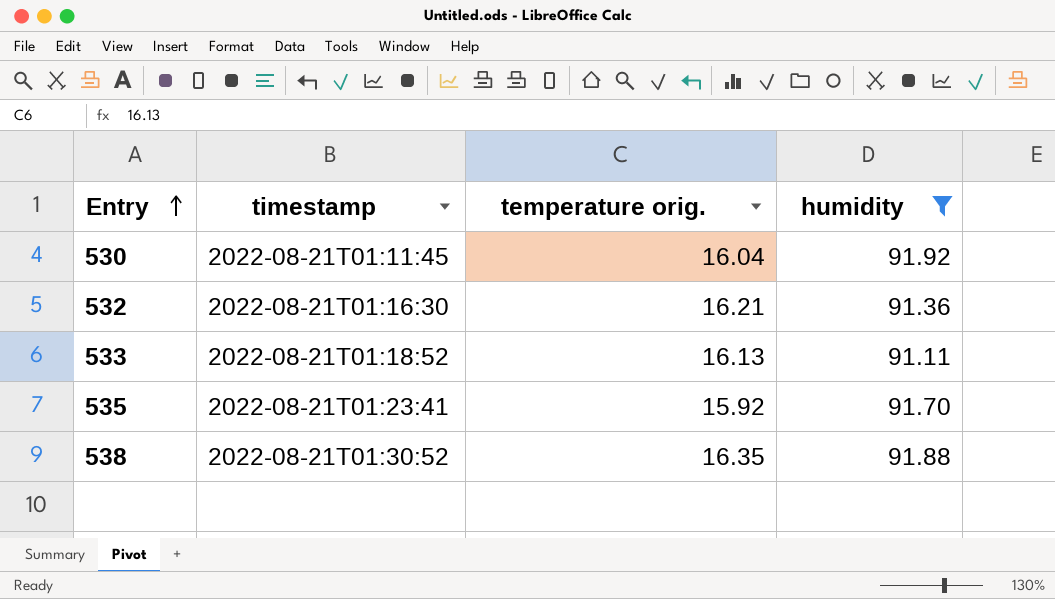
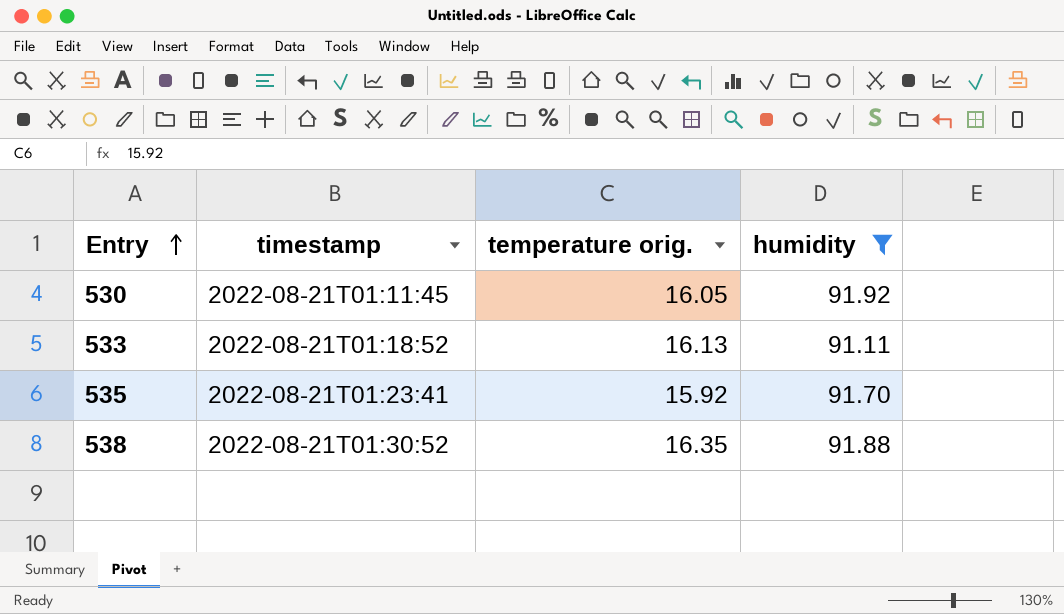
row 532: 2022-08-21T01:16:30 | 16.21 | 91.36 -> none
530 | temperature orig.: 16.04 -> 16.05

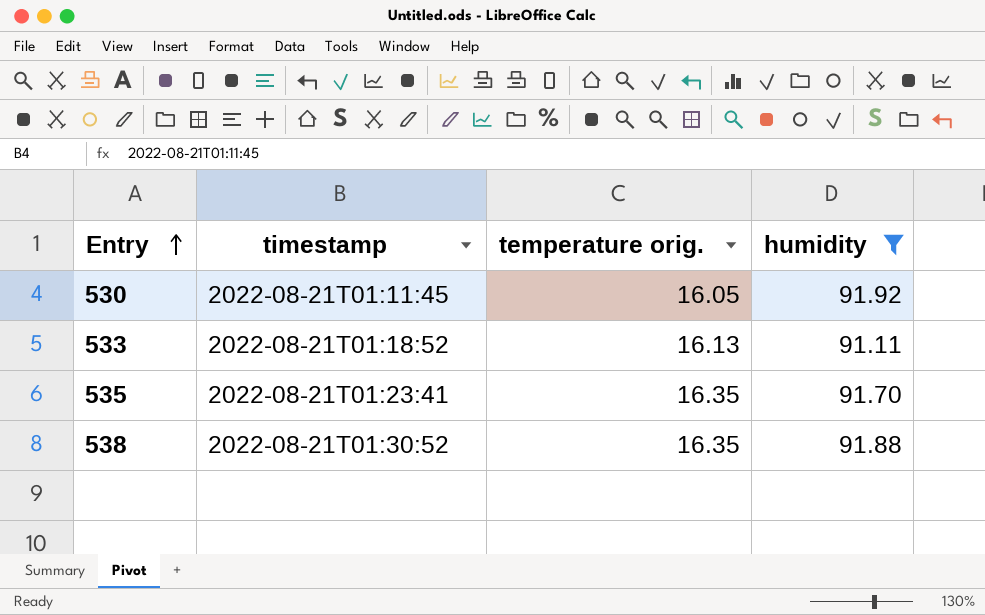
535 | temperature orig.: 15.92 -> 16.35

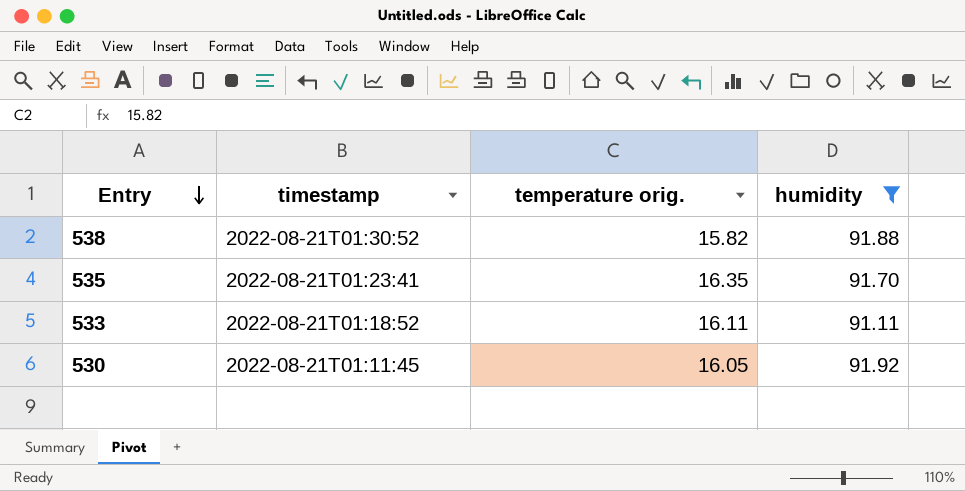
row order: Entry ascending -> Entry descending
538 | temperature orig.: 16.35 -> 15.82
533 | temperature orig.: 16.13 -> 16.11

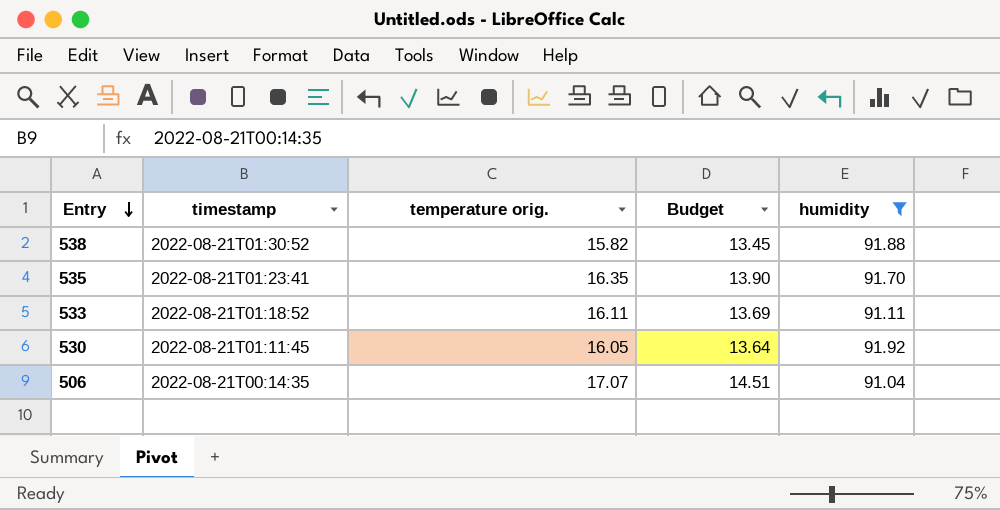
column Budget | formula: none -> [temperature orig.] * 0.85
row 506: none -> 2022-08-21T00:14:35 | 17.07 | 14.51 | 91.04

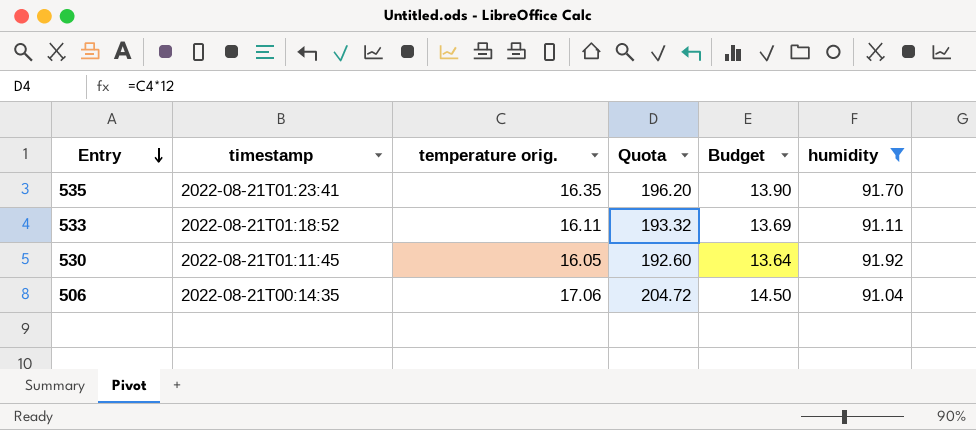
column Quota | formula: none -> [temperature orig.] * 12
row 538: 2022-08-21T01:30:52 | 15.82 | 13.45 | 91.88 -> none
506 | temperature orig.: 17.07 -> 17.06
506 | Budget: 14.51 -> 14.50

